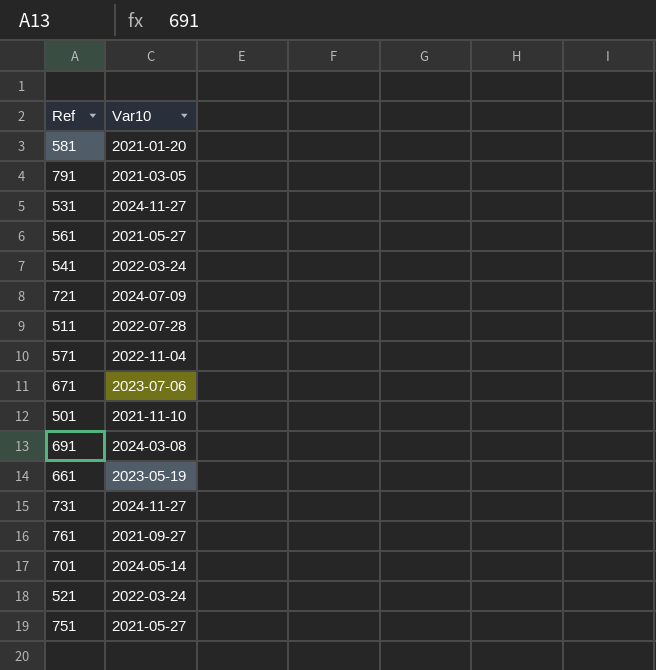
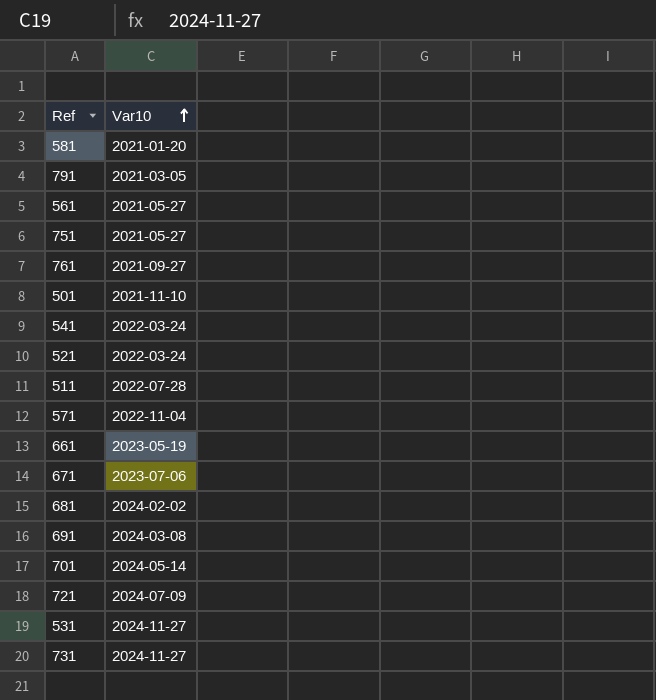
row order: none -> Var10 ascending
row 681: none -> 2024-02-02

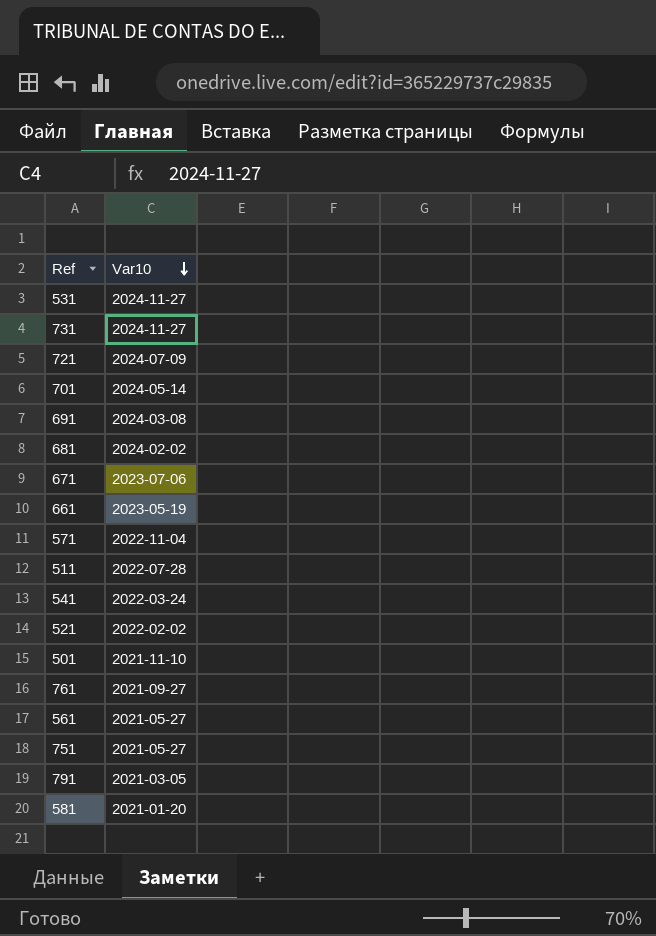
row order: Var10 ascending -> Var10 descending
521 | Var10: 2022-03-24 -> 2022-02-02

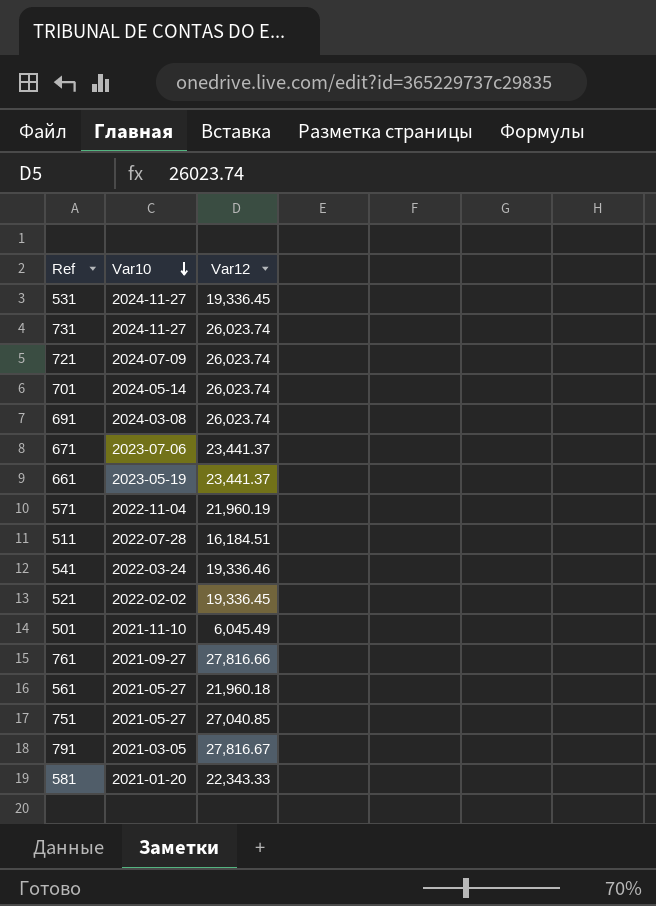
column Var12 | position: none -> 3
row 681: 2024-02-02 -> none

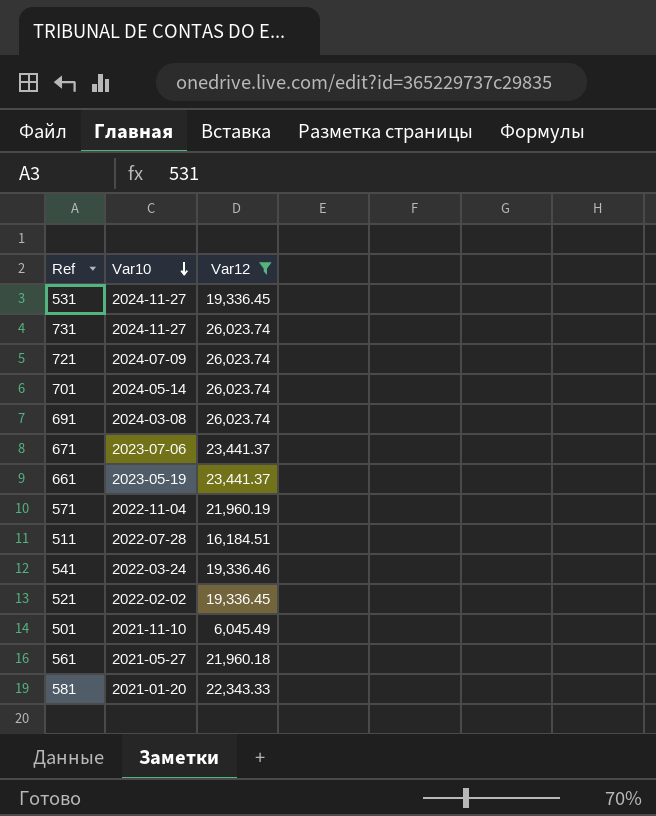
filter: none -> Var12 <= 26,023.74

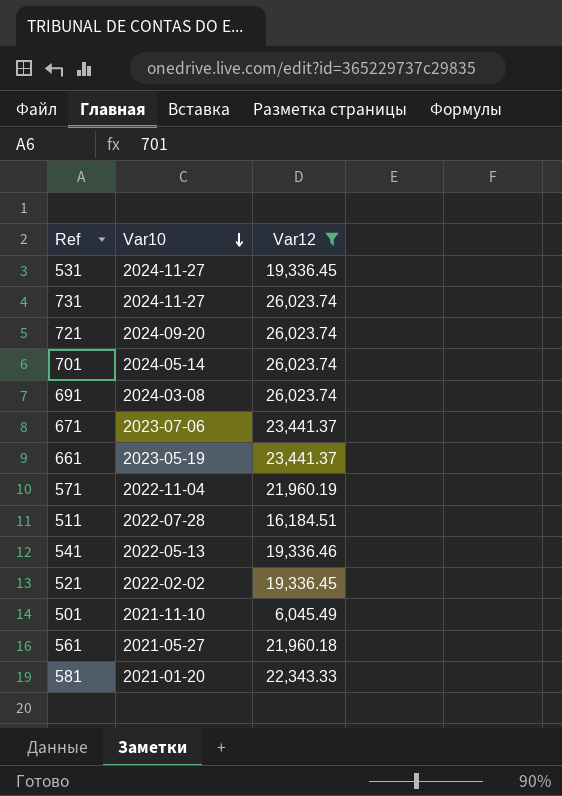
721 | Var10: 2024-07-09 -> 2024-09-20
541 | Var10: 2022-03-24 -> 2022-05-13

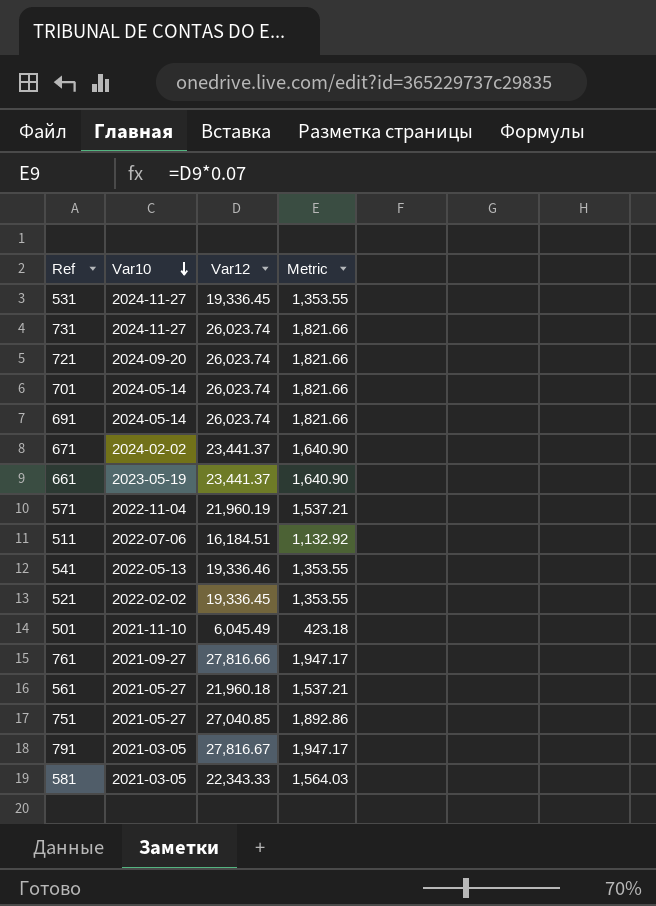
filter: Var12 <= 26,023.74 -> none
column Metric | formula: none -> [Var12] * 0.07
691 | Var10: 2024-03-08 -> 2024-05-14
671 | Var10: 2023-07-06 -> 2024-02-02
511 | Var10: 2022-07-28 -> 2022-07-06
581 | Var10: 2021-01-20 -> 2021-03-05

